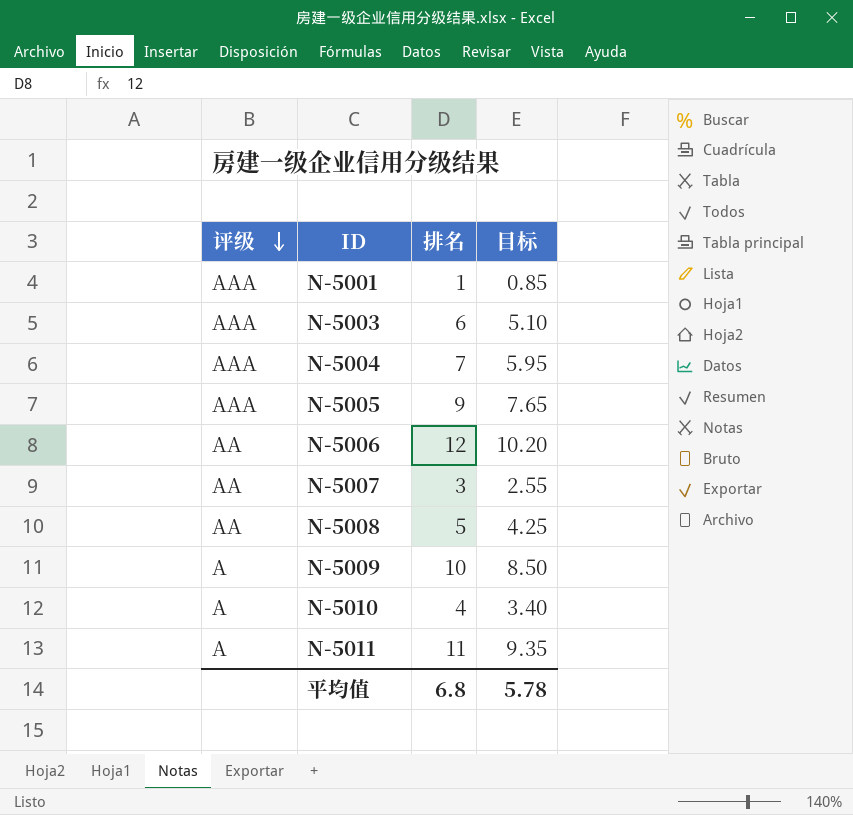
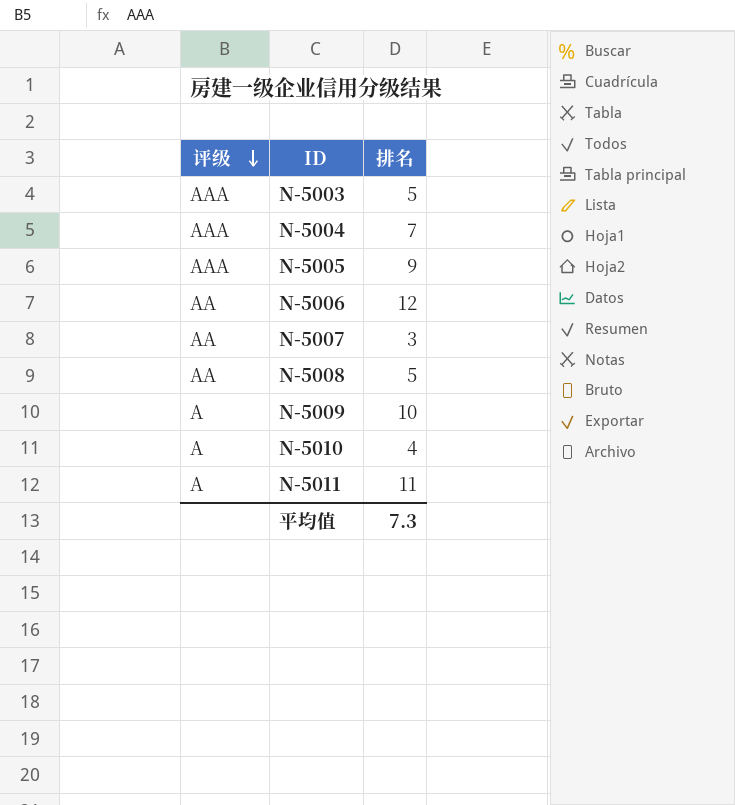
column 目标 | formula: [排名] * 0.85 -> none
row N-5001: AAA | 1 | 0.85 -> none
N-5003 | 排名: 6 -> 5
平均值 | 排名: 6.8 -> 7.3

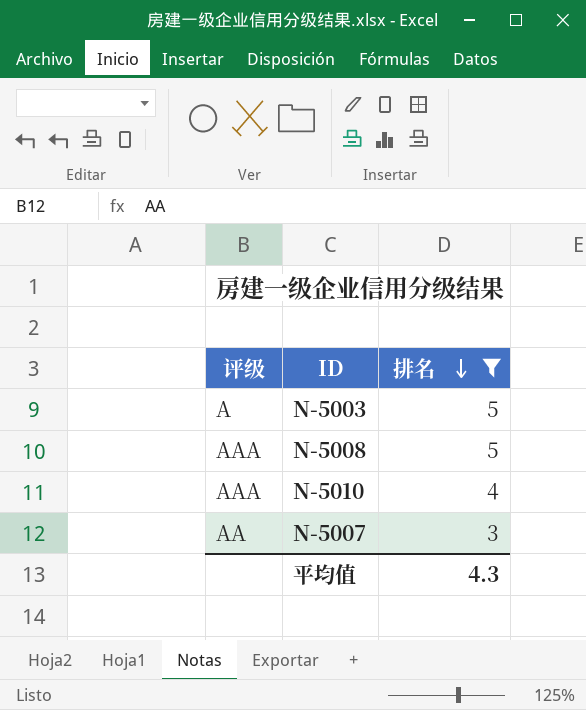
filter: none -> 排名 <= 5
row order: 评级 descending -> 排名 descending
N-5003 | 评级: AAA -> A
N-5008 | 评级: AA -> AAA
N-5010 | 评级: A -> AAA
平均值 | 排名: 7.3 -> 4.3

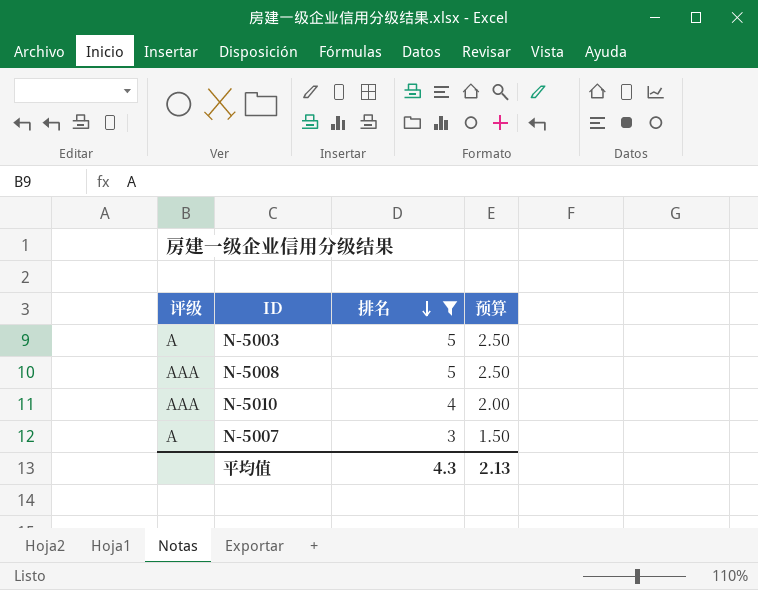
column 预算 | formula: none -> [排名] * 0.5
N-5007 | 评级: AA -> A

